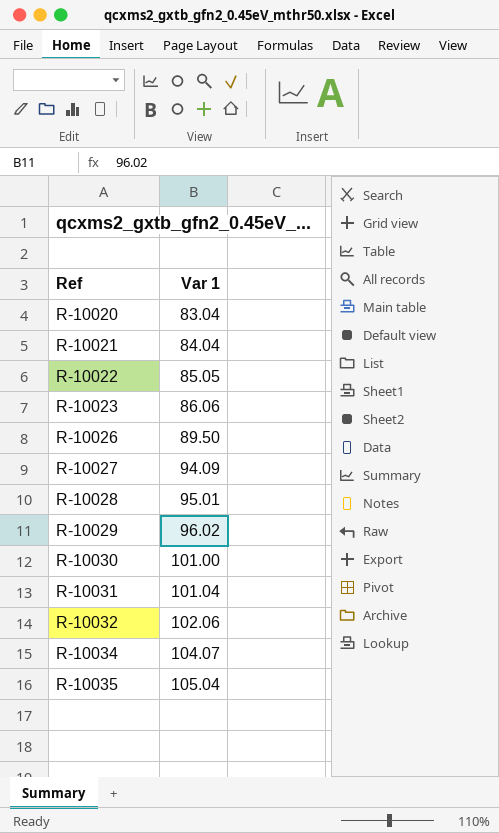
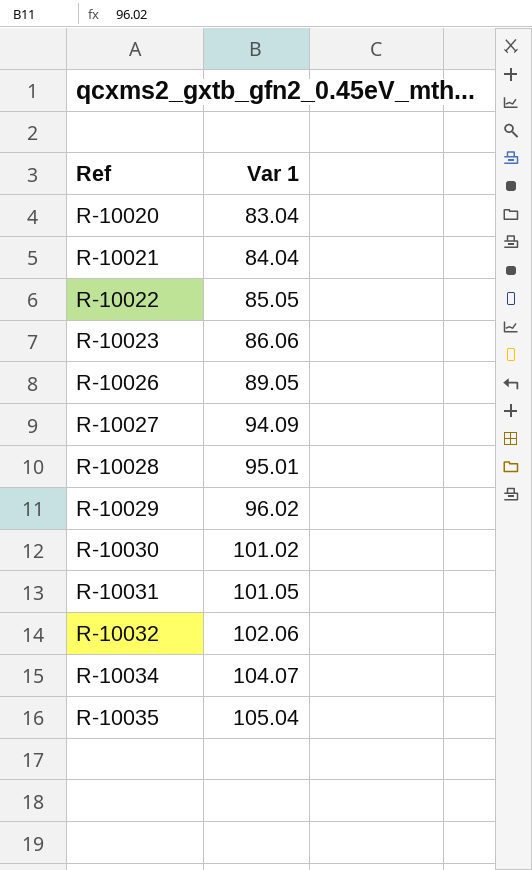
R-10026 | Var 1: 89.50 -> 89.05
R-10030 | Var 1: 101.00 -> 101.02
R-10031 | Var 1: 101.04 -> 101.05

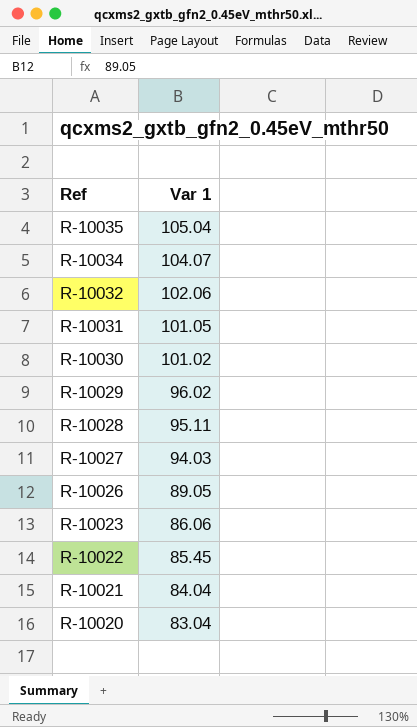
row order: Ref ascending -> Ref descending
R-10028 | Var 1: 95.01 -> 95.11
R-10027 | Var 1: 94.09 -> 94.03
R-10022 | Var 1: 85.05 -> 85.45

